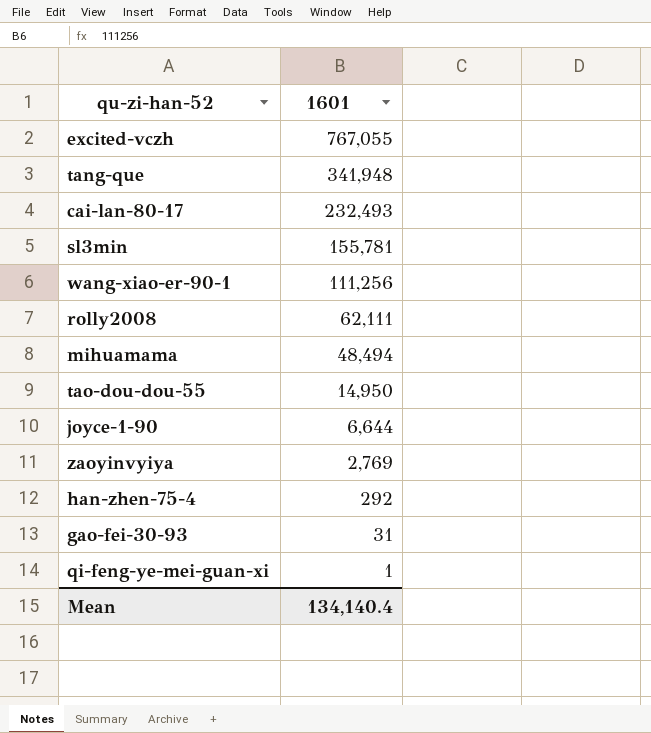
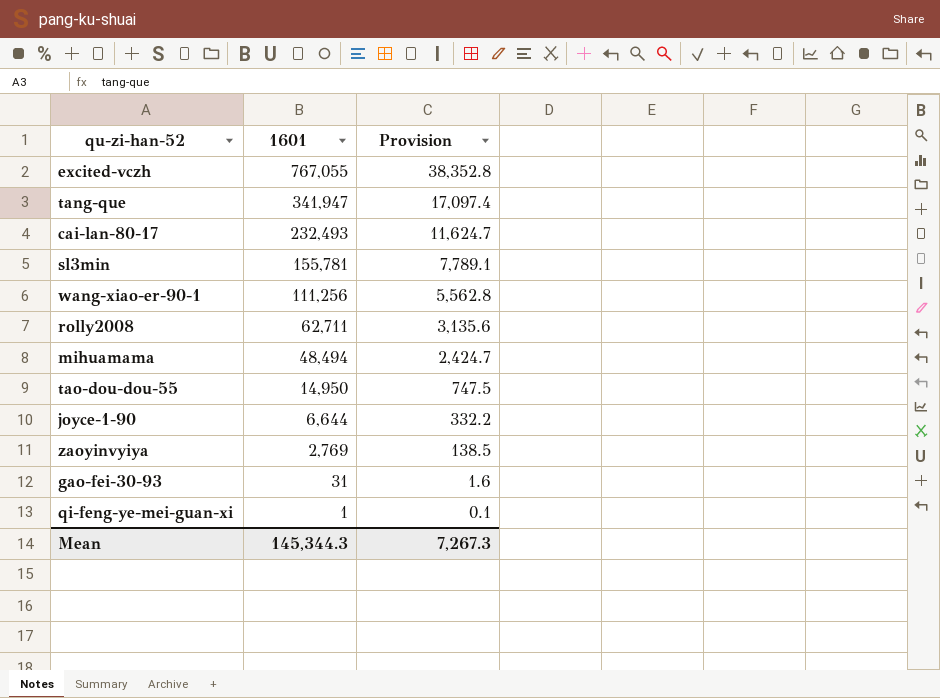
column Provision | formula: none -> [1601] * 0.05
row han-zhen-75-4: 292 -> none
tang-que | 1601: 341,948 -> 341,947
rolly2008 | 1601: 62,111 -> 62,711
Mean | 1601: 134,140.4 -> 145,344.3

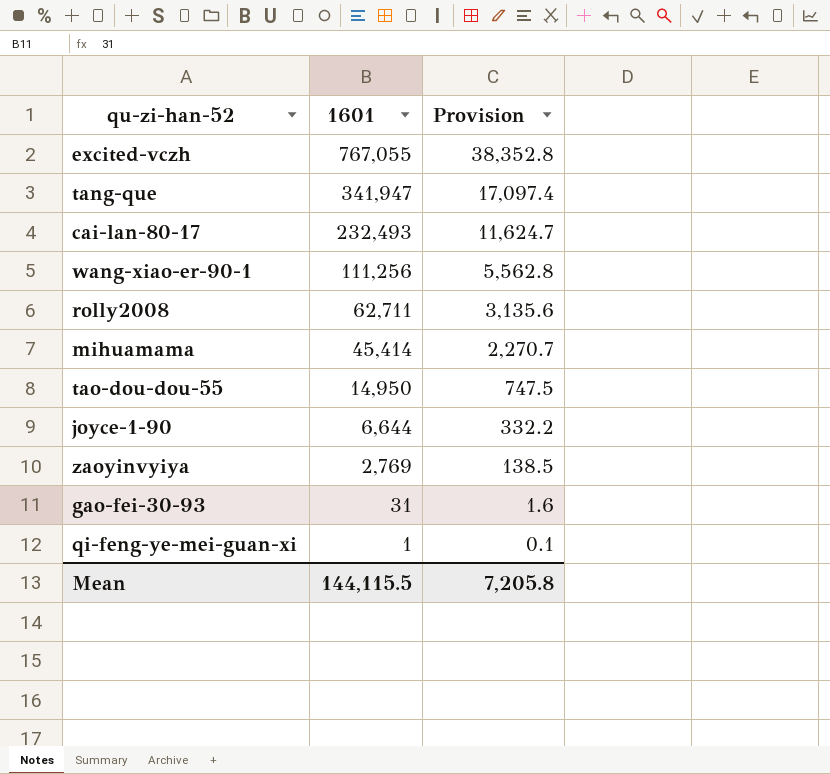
row sl3min: 155,781 | 7,789.1 -> none
mihuamama | 1601: 48,494 -> 45,414
mihuamama | Provision: 2,424.7 -> 2,270.7
Mean | 1601: 145,344.3 -> 144,115.5
Mean | Provision: 7,267.3 -> 7,205.8

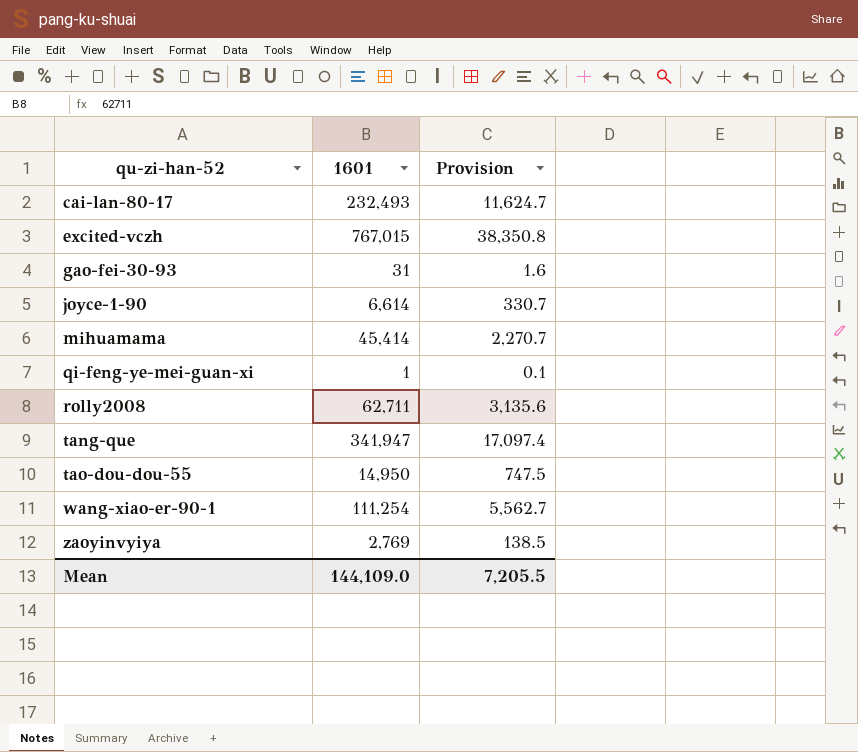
row order: 1601 descending -> qu-zi-han-52 ascending
excited-vczh | 1601: 767,055 -> 767,015
excited-vczh | Provision: 38,352.8 -> 38,350.8
joyce-1-90 | 1601: 6,644 -> 6,614
joyce-1-90 | Provision: 332.2 -> 330.7
wang-xiao-er-90-1 | 1601: 111,256 -> 111,254
wang-xiao-er-90-1 | Provision: 5,562.8 -> 5,562.7
Mean | 1601: 144,115.5 -> 144,109.0
Mean | Provision: 7,205.8 -> 7,205.5

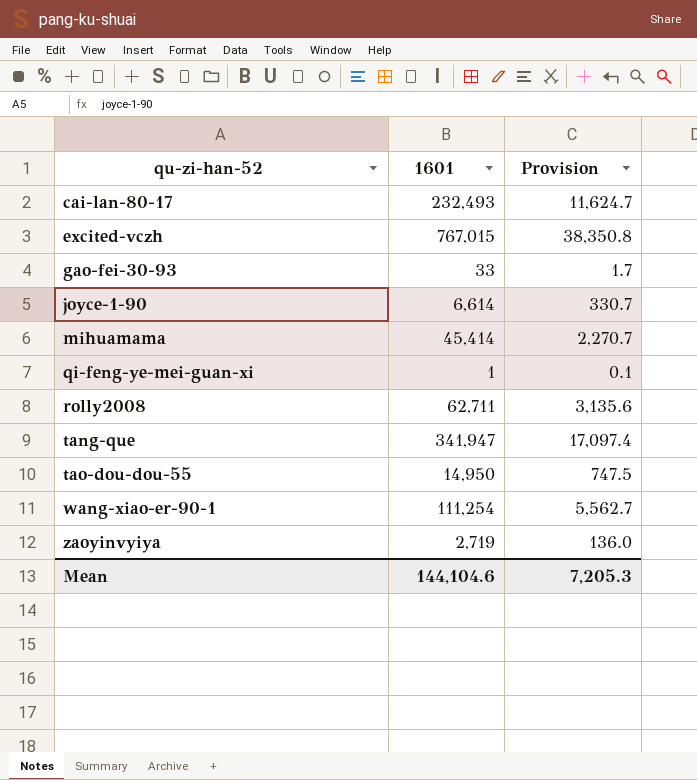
gao-fei-30-93 | 1601: 31 -> 33
gao-fei-30-93 | Provision: 1.6 -> 1.7
zaoyinvyiya | 1601: 2,769 -> 2,719
zaoyinvyiya | Provision: 138.5 -> 136.0
Mean | 1601: 144,109.0 -> 144,104.6
Mean | Provision: 7,205.5 -> 7,205.3

